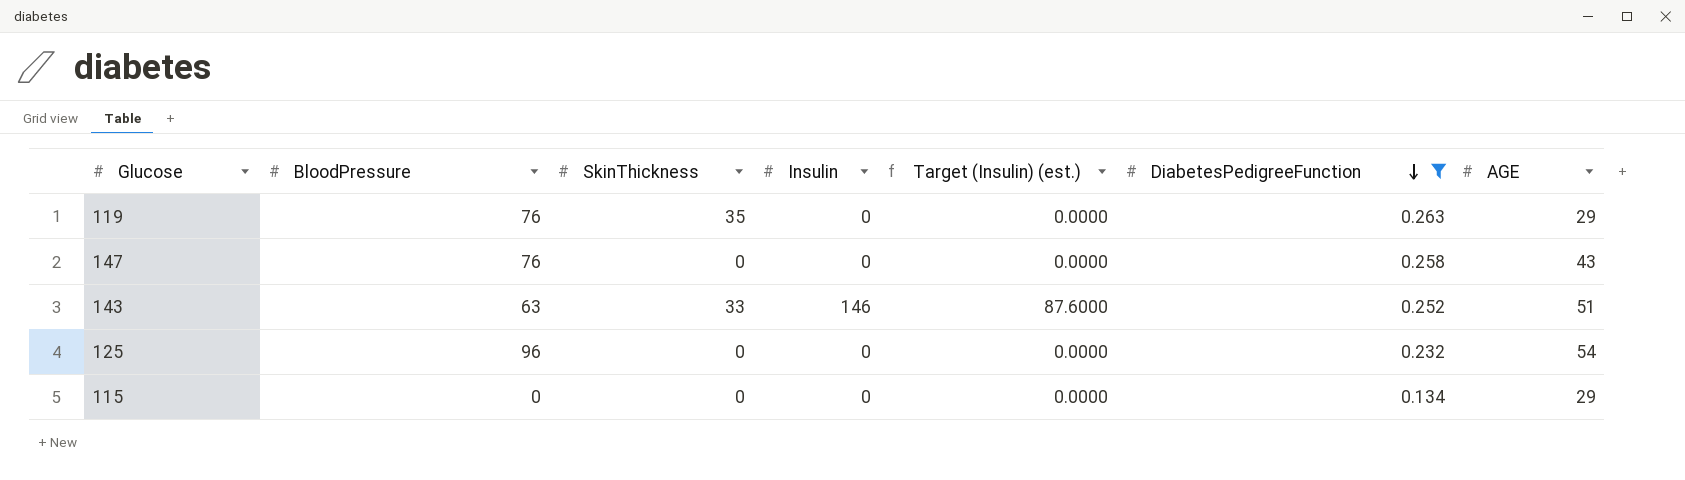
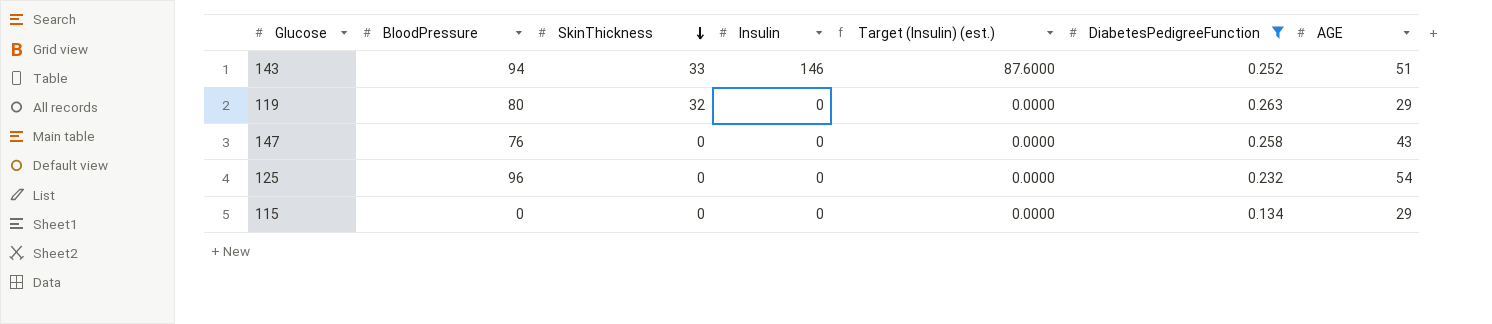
row order: DiabetesPedigreeFunction descending -> SkinThickness descending
143 | BloodPressure: 63 -> 94
119 | BloodPressure: 76 -> 80
119 | SkinThickness: 35 -> 32

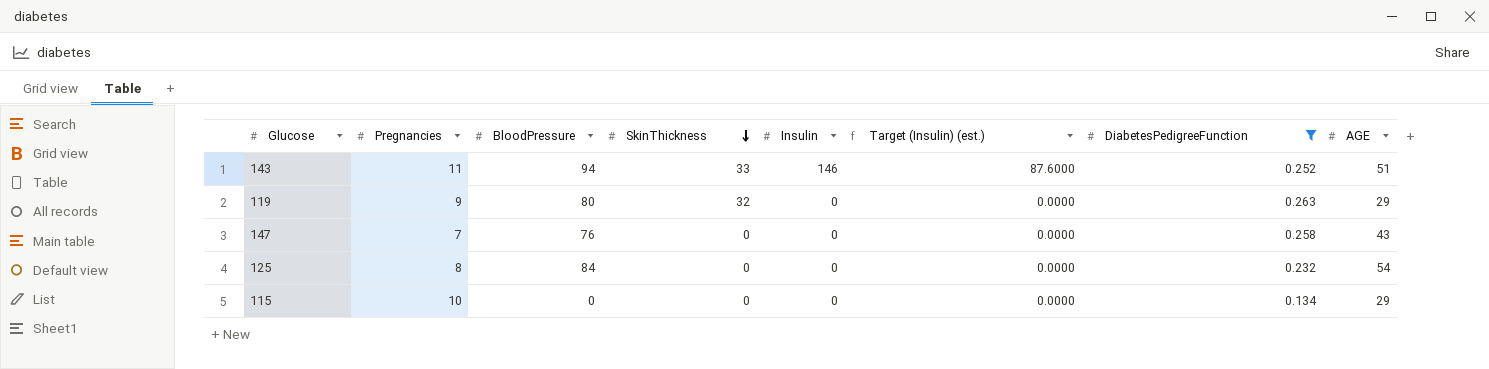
column Pregnancies | position: none -> 2
125 | BloodPressure: 96 -> 84

